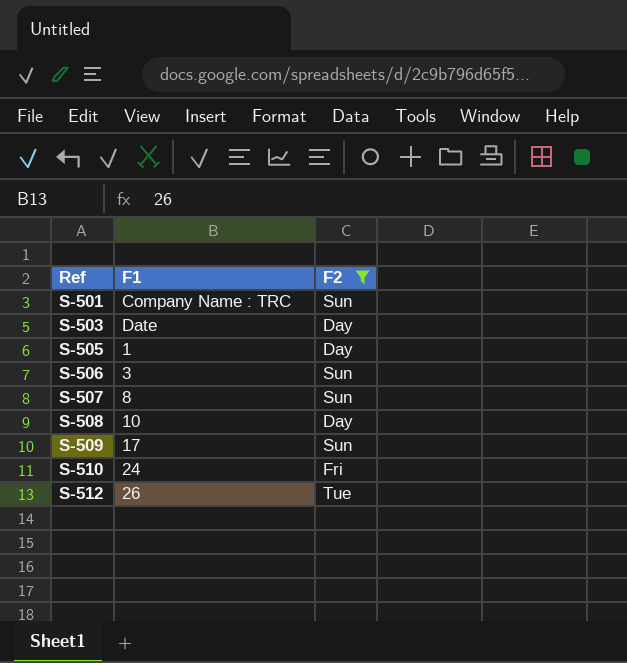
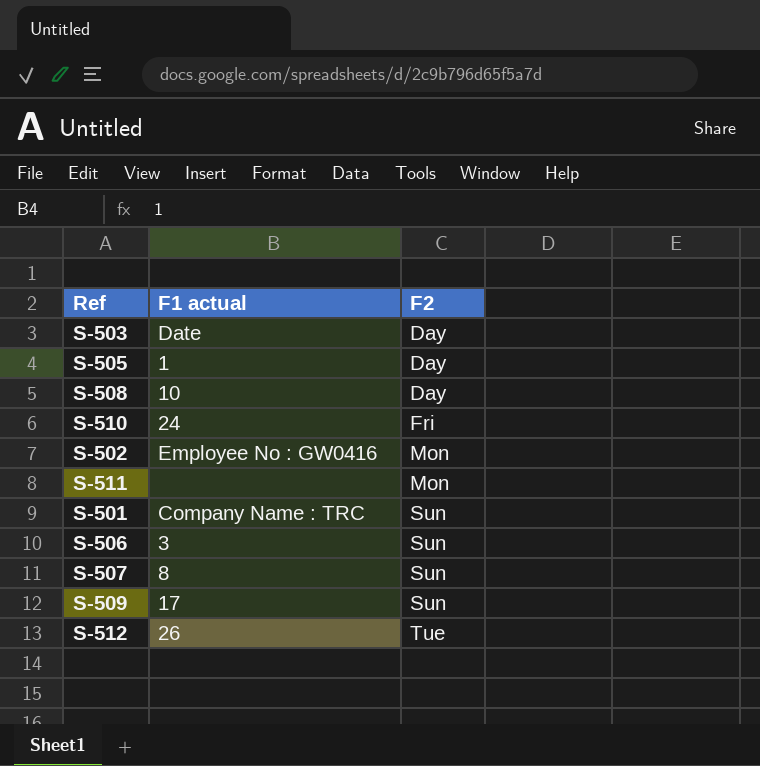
filter: F2 != Mon -> none
row order: Ref ascending -> F2 ascending
column name: F1 -> F1 actual

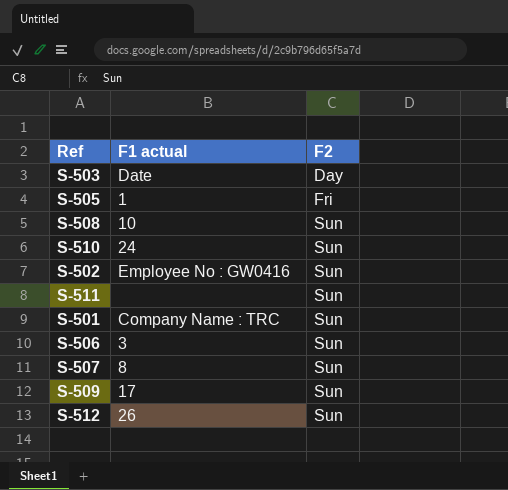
S-505 | F2: Day -> Fri
S-508 | F2: Day -> Sun
S-510 | F2: Fri -> Sun
S-502 | F2: Mon -> Sun
S-511 | F2: Mon -> Sun
S-512 | F2: Tue -> Sun

